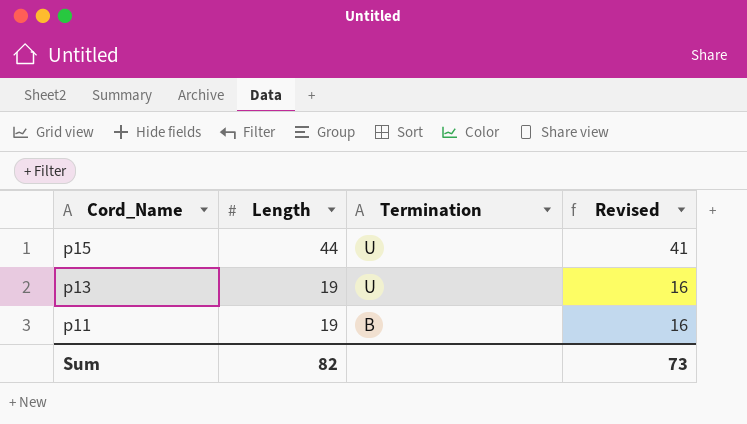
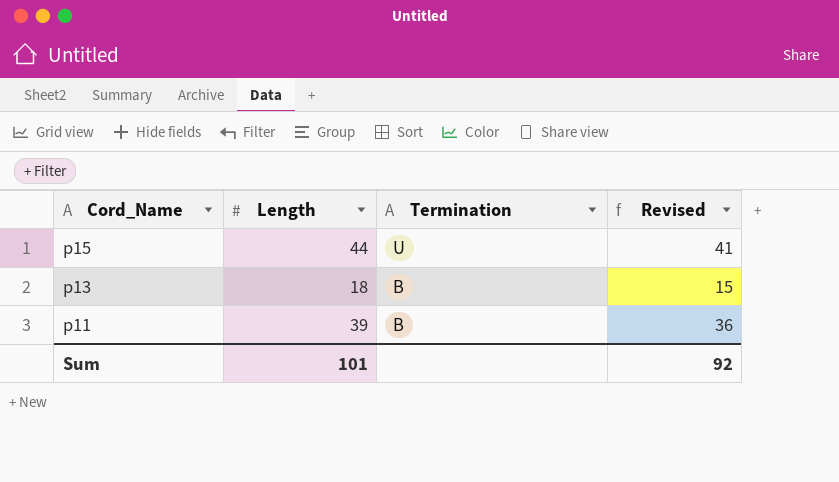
p13 | Length: 19 -> 18
p13 | Termination: U -> B
p13 | Revised: 16 -> 15
p11 | Length: 19 -> 39
p11 | Revised: 16 -> 36
Sum | Length: 82 -> 101
Sum | Revised: 73 -> 92

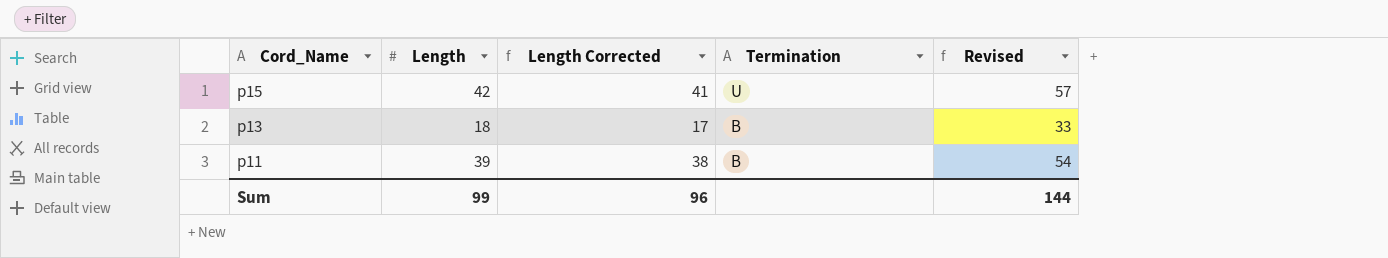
column Length Corrected | formula: none -> [Length] - 1
column Revised | formula: [Length] - 3 -> [Length] + 15
p15 | Length: 44 -> 42
Sum | Length: 101 -> 99
Sum | Revised: 92 -> 144

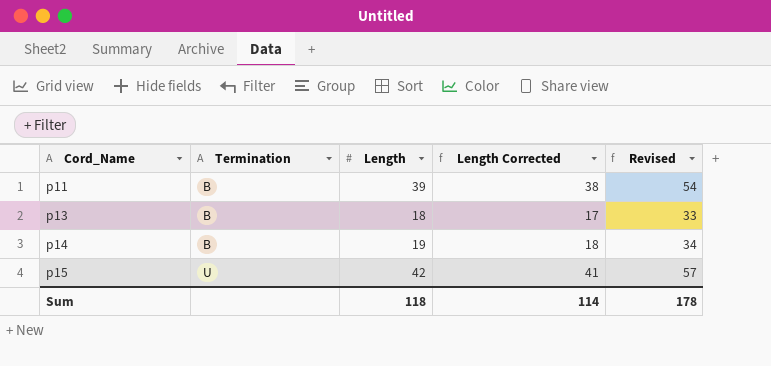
row order: Cord_Name descending -> Cord_Name ascending
column Termination | position: 4 -> 2
row p14: none -> B | 19 | 18 | 34
Sum | Length: 99 -> 118
Sum | Length Corrected: 96 -> 114
Sum | Revised: 144 -> 178

